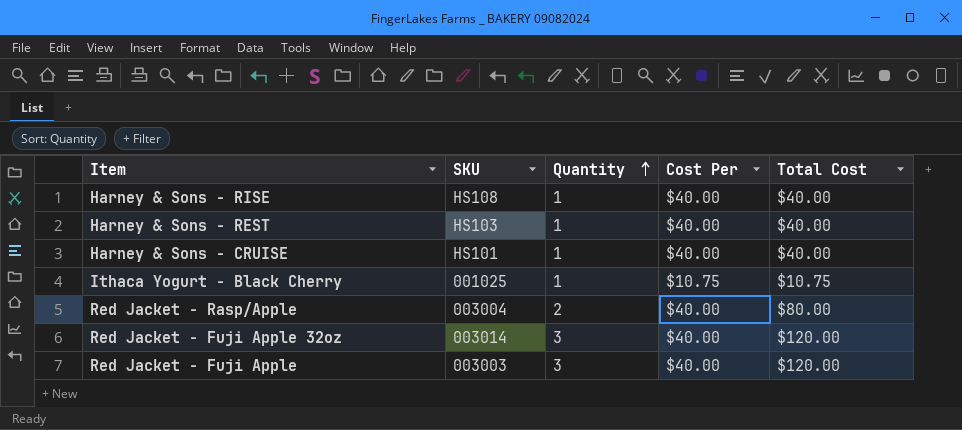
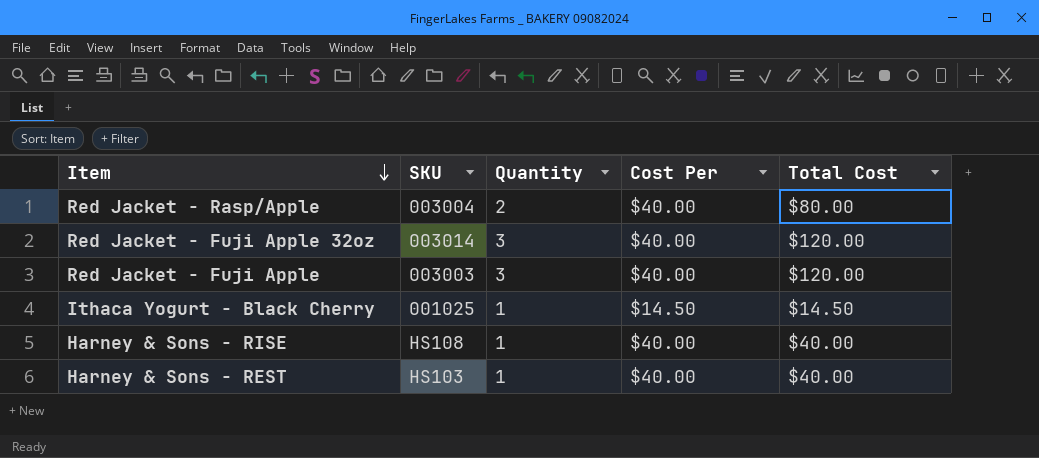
row order: Quantity ascending -> Item descending
row Harney & Sons - CRUISE: HS101 | 1 | $40.00 | $40.00 -> none
Ithaca Yogurt - Black Cherry | Cost Per: $10.75 -> $14.50
Ithaca Yogurt - Black Cherry | Total Cost: $10.75 -> $14.50

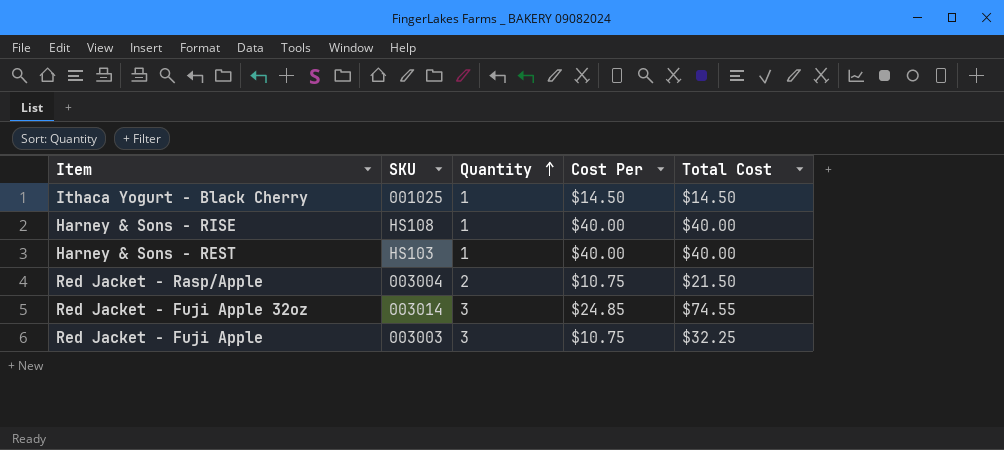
row order: Item descending -> Quantity ascending
Red Jacket - Rasp/Apple | Cost Per: $40.00 -> $10.75
Red Jacket - Rasp/Apple | Total Cost: $80.00 -> $21.50
Red Jacket - Fuji Apple 32oz | Cost Per: $40.00 -> $24.85
Red Jacket - Fuji Apple 32oz | Total Cost: $120.00 -> $74.55
Red Jacket - Fuji Apple | Cost Per: $40.00 -> $10.75
Red Jacket - Fuji Apple | Total Cost: $120.00 -> $32.25

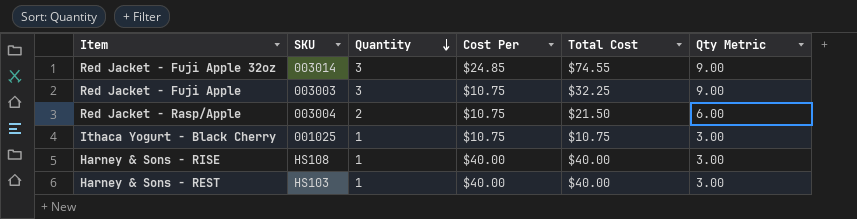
row order: Quantity ascending -> Quantity descending
column Qty Metric | formula: none -> [Quantity] * 3
Ithaca Yogurt - Black Cherry | Cost Per: $14.50 -> $10.75
Ithaca Yogurt - Black Cherry | Total Cost: $14.50 -> $10.75

